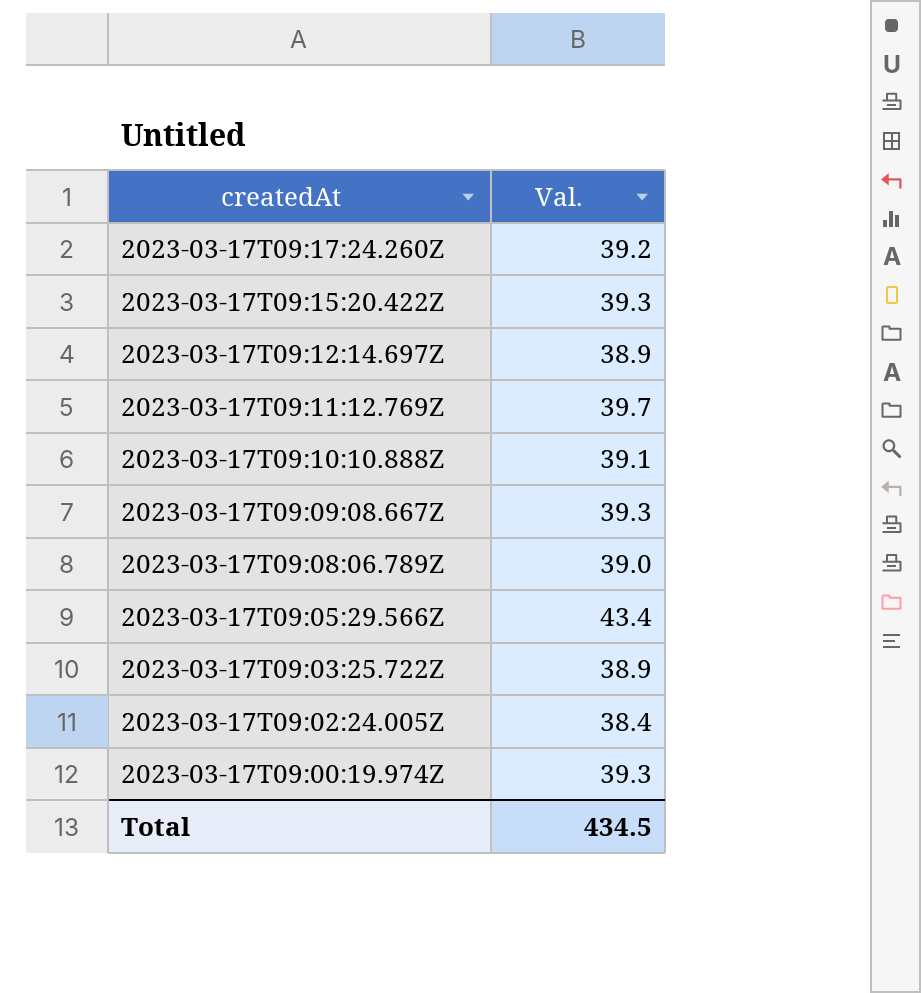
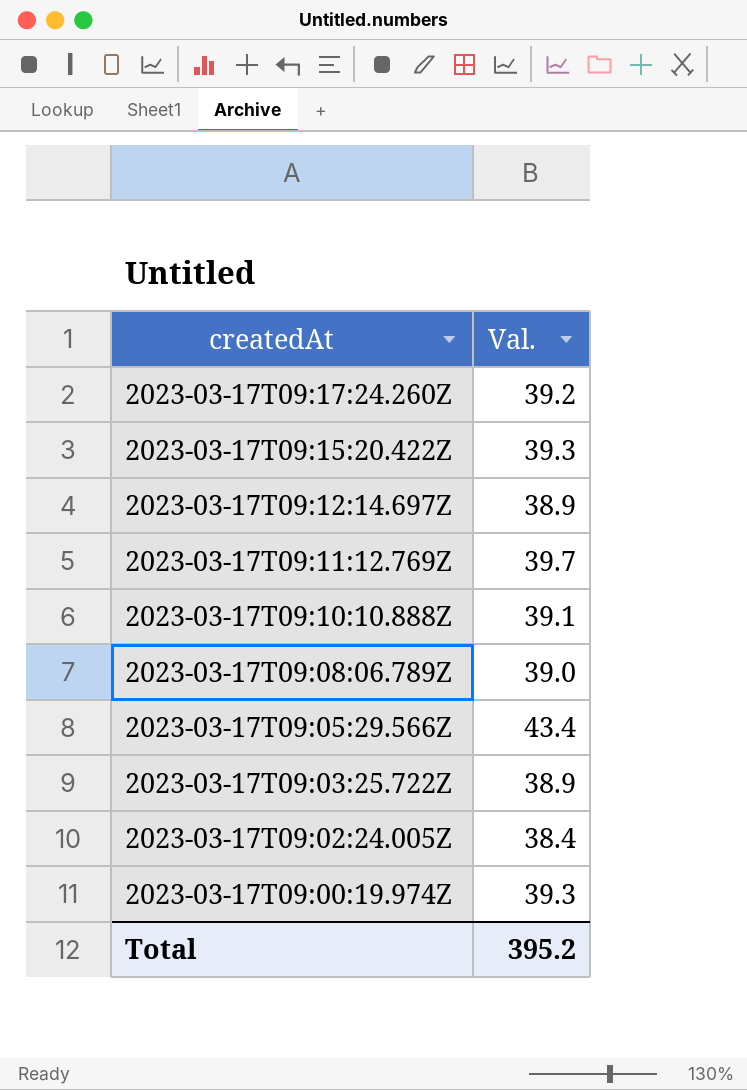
row 2023-03-17T09:09:08.667Z: 39.3 -> none
Total | Val.: 434.5 -> 395.2

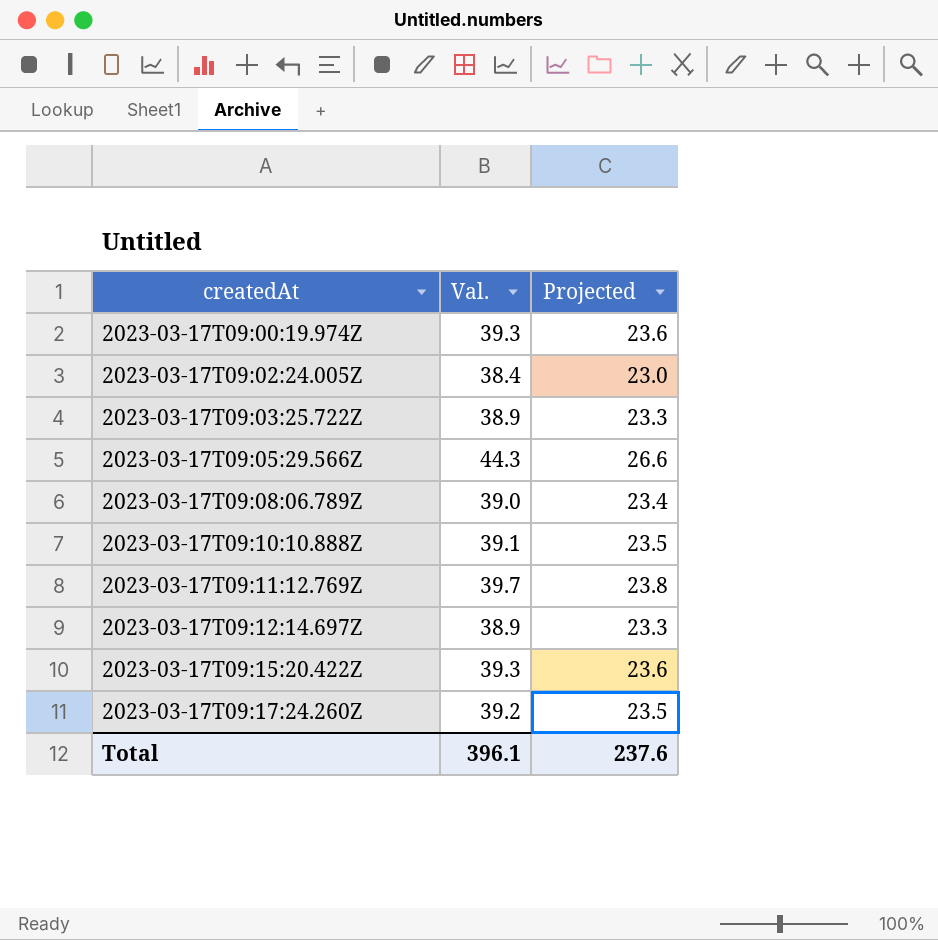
row order: createdAt descending -> createdAt ascending
column Projected | formula: none -> [Val.] * 0.6
2023-03-17T09:05:29.566Z | Val.: 43.4 -> 44.3
Total | Val.: 395.2 -> 396.1

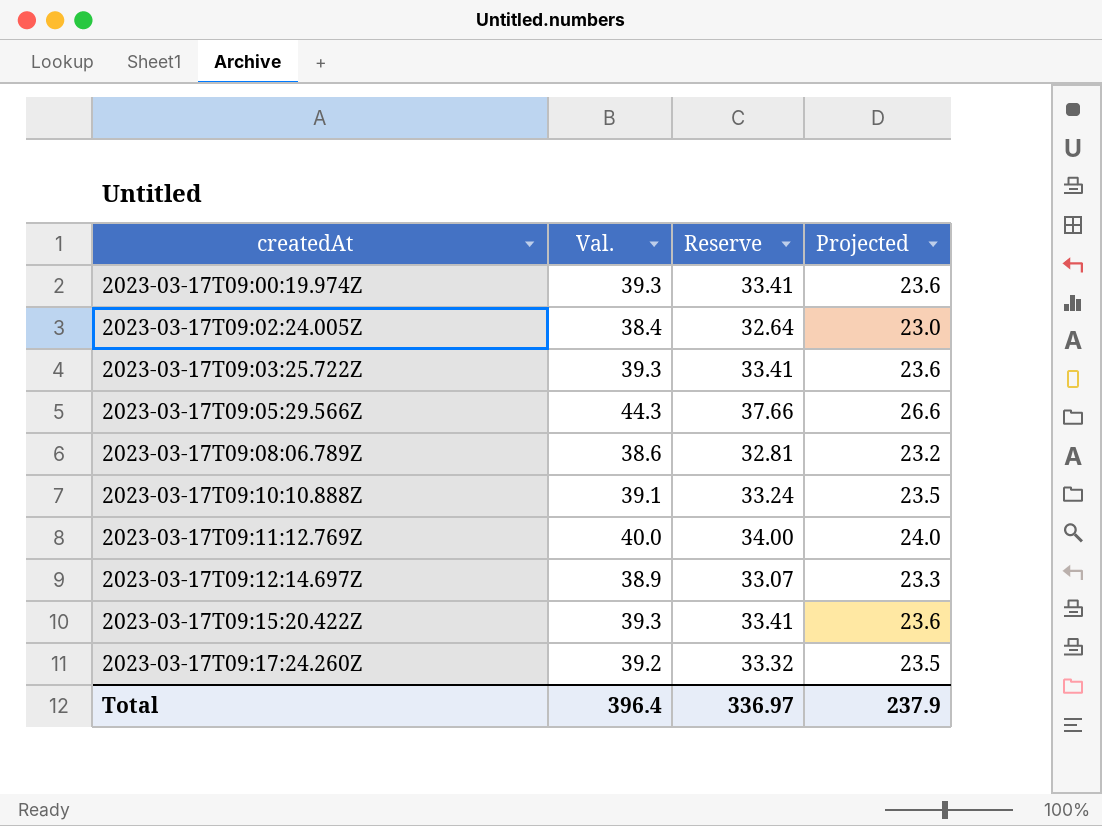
column Reserve | formula: none -> [Val.] * 0.85
2023-03-17T09:03:25.722Z | Val.: 38.9 -> 39.3
2023-03-17T09:03:25.722Z | Projected: 23.3 -> 23.6
2023-03-17T09:08:06.789Z | Val.: 39.0 -> 38.6
2023-03-17T09:08:06.789Z | Projected: 23.4 -> 23.2
2023-03-17T09:11:12.769Z | Val.: 39.7 -> 40.0
2023-03-17T09:11:12.769Z | Projected: 23.8 -> 24.0
Total | Val.: 396.1 -> 396.4
Total | Projected: 237.6 -> 237.9

